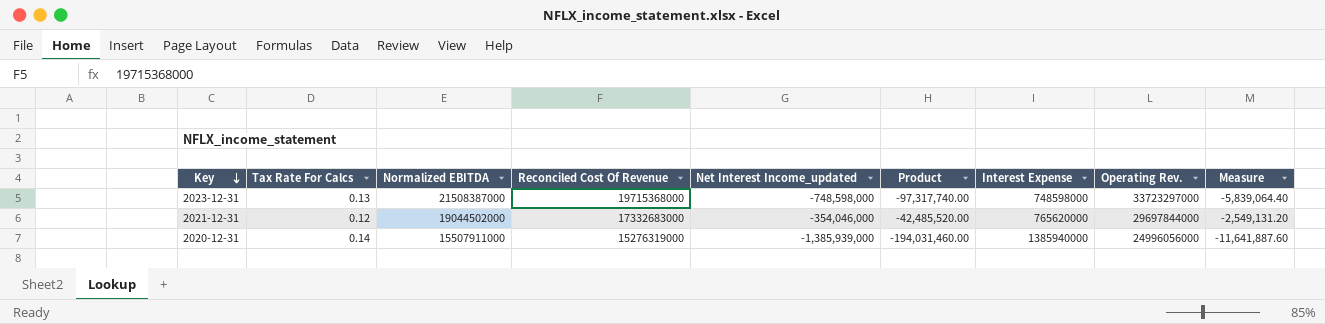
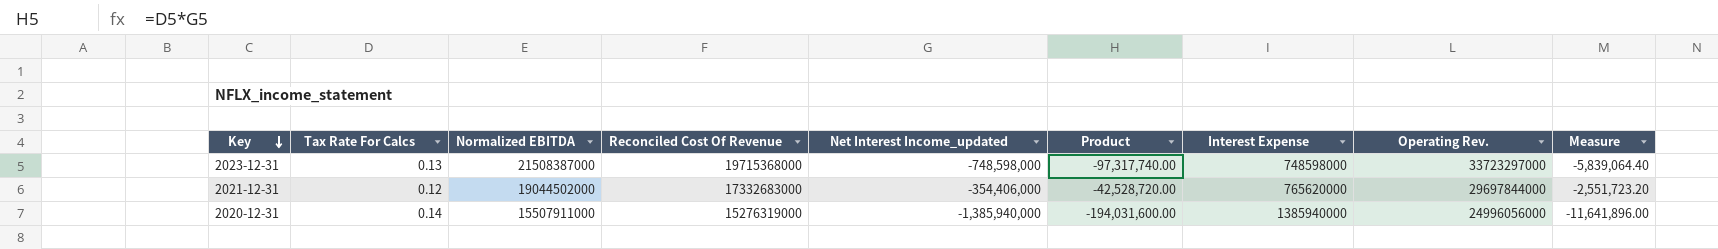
2021-12-31 | Net Interest Income_updated: -354,046,000 -> -354,406,000
2021-12-31 | Product: -42,485,520.00 -> -42,528,720.00
2021-12-31 | Measure: -2,549,131.20 -> -2,551,723.20
2020-12-31 | Net Interest Income_updated: -1,385,939,000 -> -1,385,940,000
2020-12-31 | Product: -194,031,460.00 -> -194,031,600.00
2020-12-31 | Measure: -11,641,887.60 -> -11,641,896.00

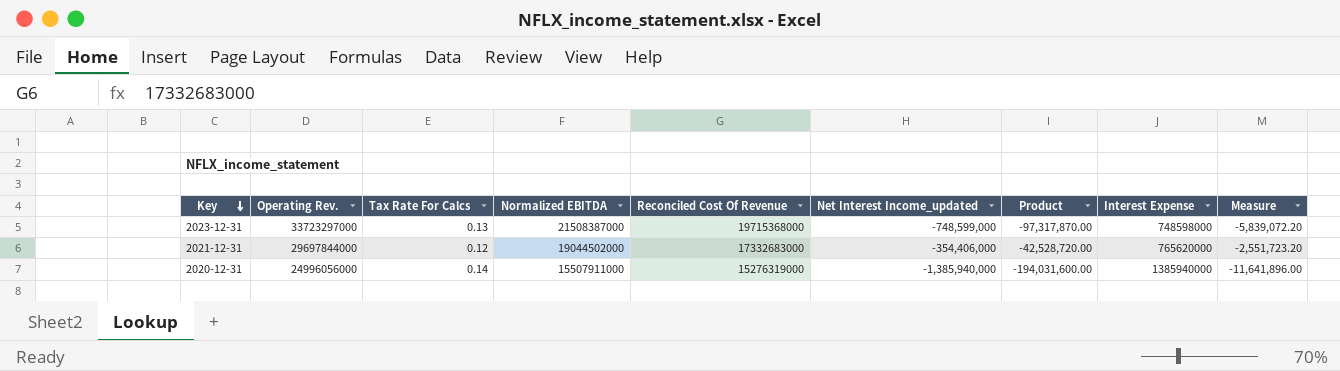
column Operating Rev. | position: 8 -> 2
2023-12-31 | Net Interest Income_updated: -748,598,000 -> -748,599,000
2023-12-31 | Product: -97,317,740.00 -> -97,317,870.00
2023-12-31 | Measure: -5,839,064.40 -> -5,839,072.20

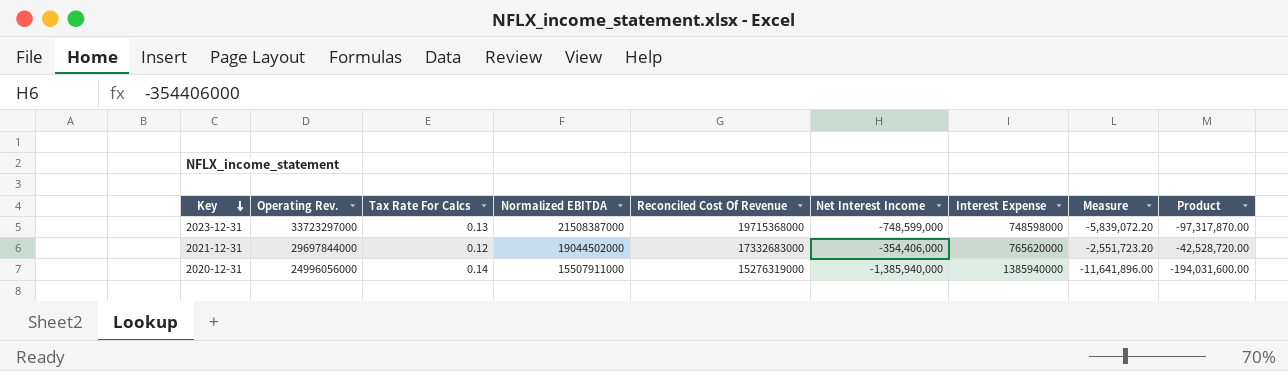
column name: Net Interest Income_updated -> Net Interest Income
column Product | position: 7 -> 9

